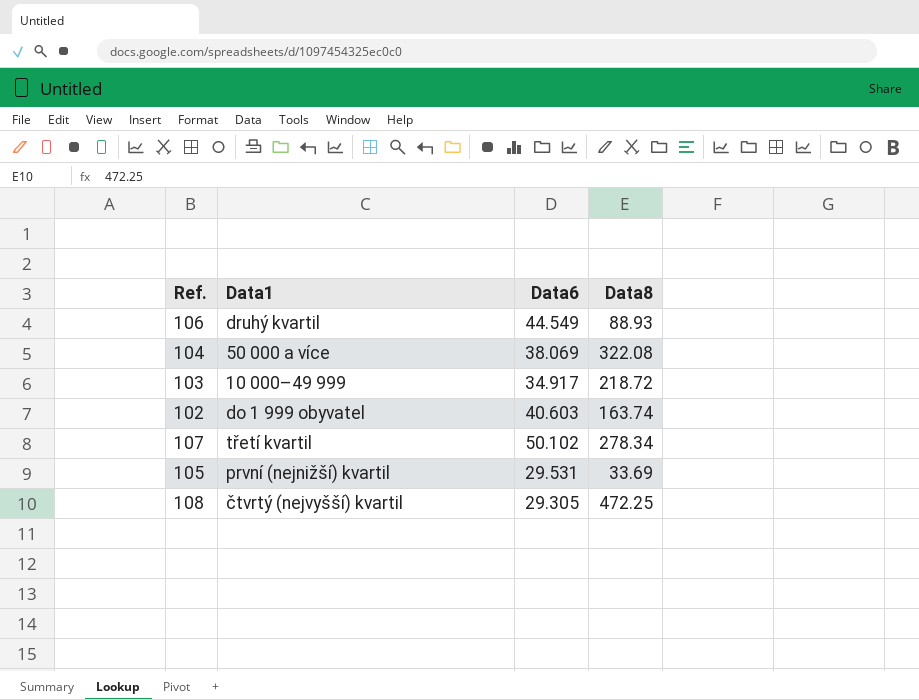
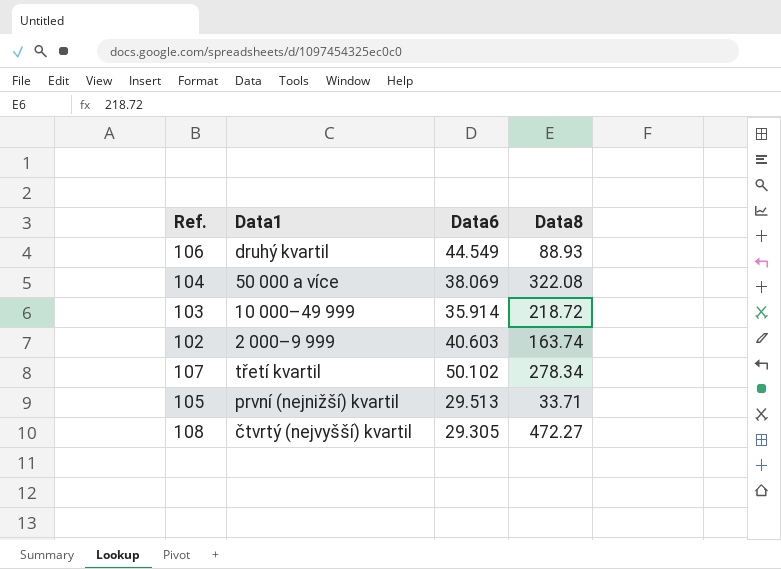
103 | Data6: 34.917 -> 35.914
102 | Data1: do 1 999 obyvatel -> 2 000–9 999
105 | Data6: 29.531 -> 29.513
105 | Data8: 33.69 -> 33.71
108 | Data8: 472.25 -> 472.27

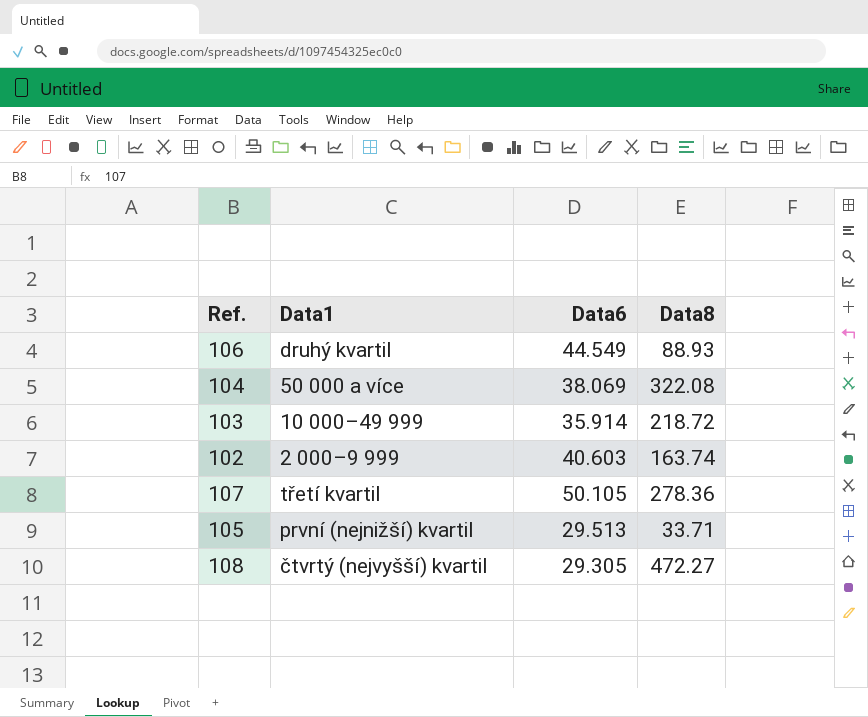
107 | Data6: 50.102 -> 50.105
107 | Data8: 278.34 -> 278.36

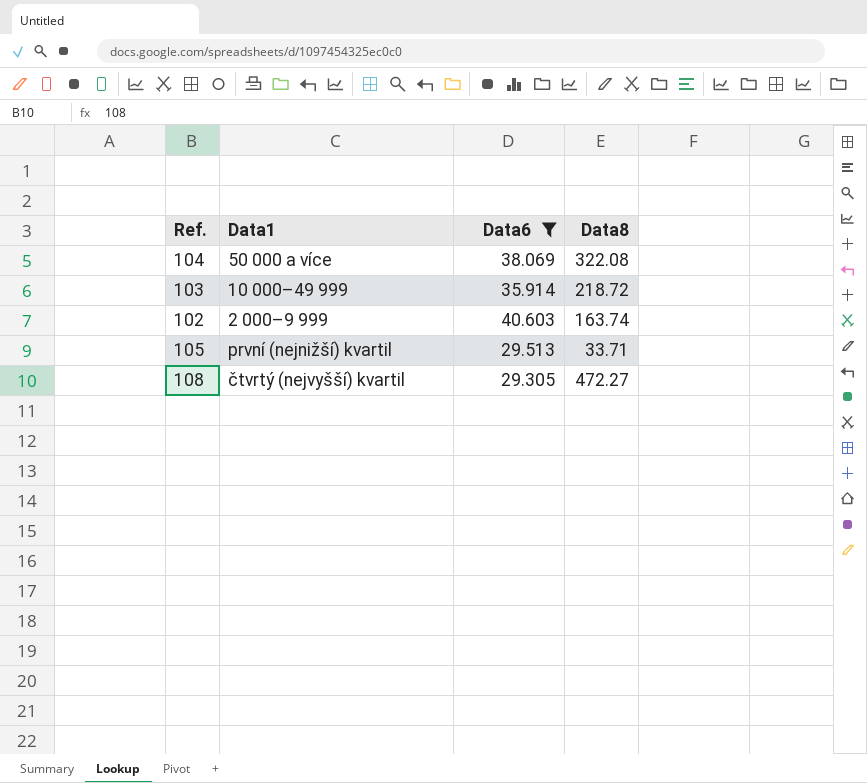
filter: none -> Data6 <= 40.603

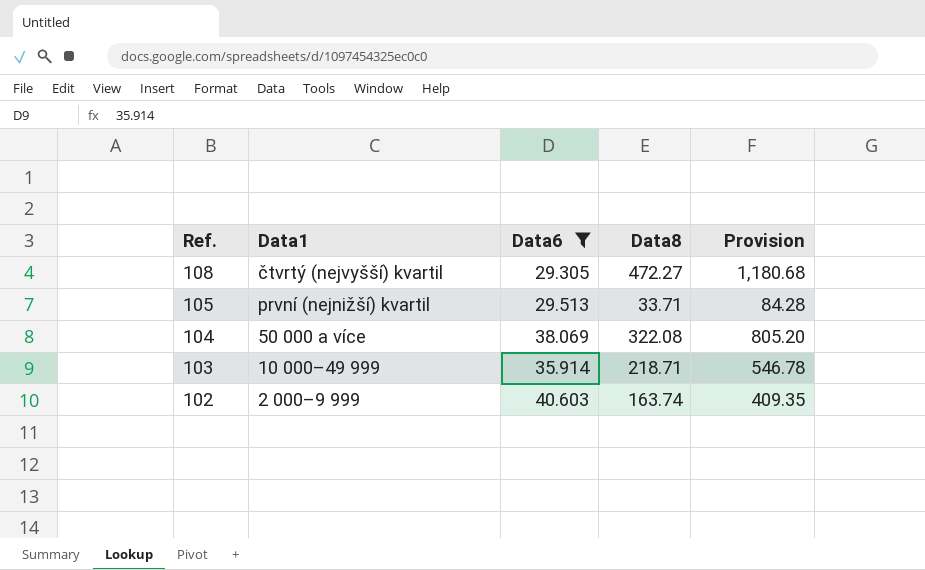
row order: none -> Ref. descending
column Provision | formula: none -> [Data8] * 2.5
103 | Data8: 218.72 -> 218.71

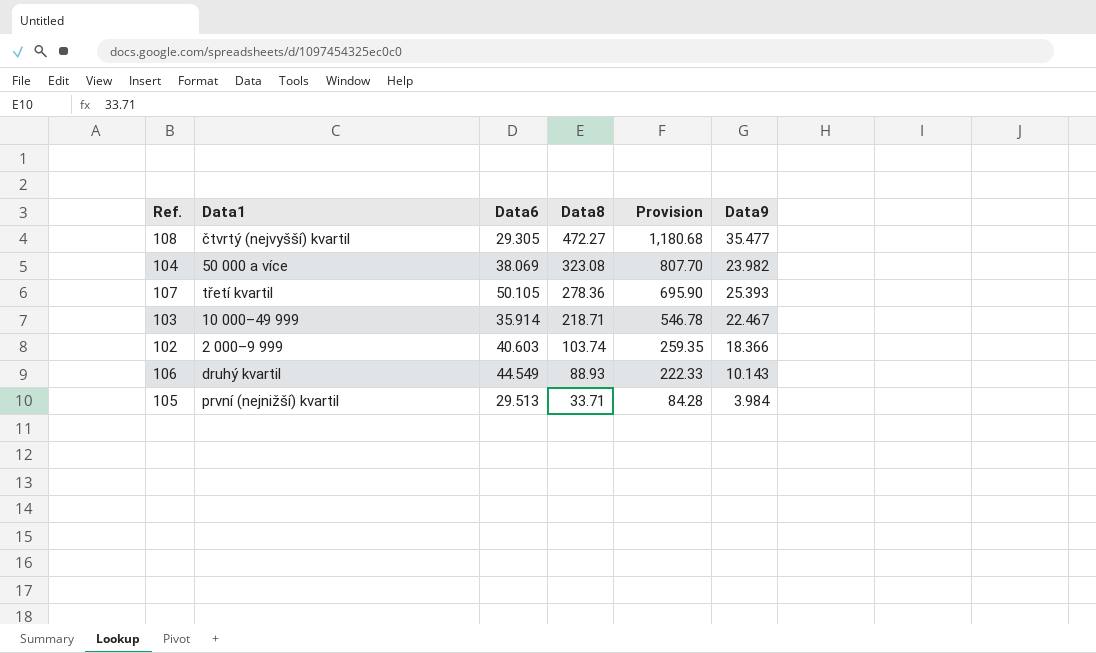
filter: Data6 <= 40.603 -> none
row order: Ref. descending -> Data8 descending
column Data9 | position: none -> 6
104 | Data8: 322.08 -> 323.08
104 | Provision: 805.20 -> 807.70
102 | Data8: 163.74 -> 103.74
102 | Provision: 409.35 -> 259.35

